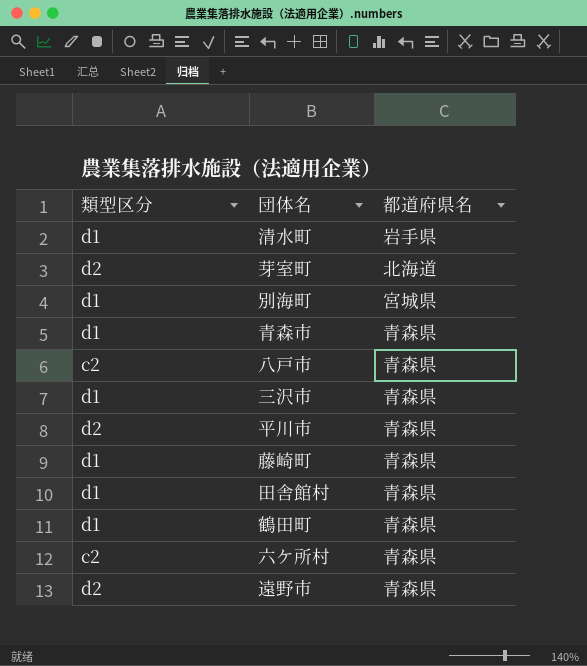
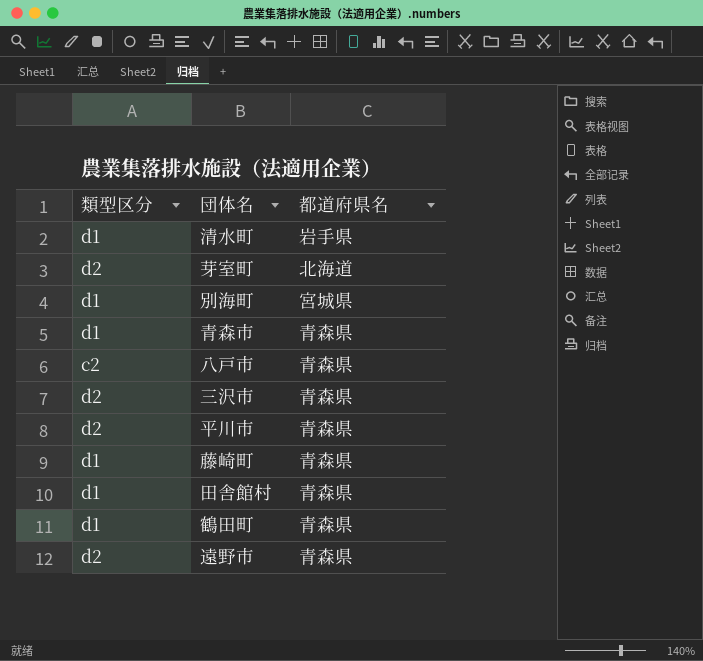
row 六ケ所村: c2 | 青森県 -> none
三沢市 | 類型区分: d1 -> d2

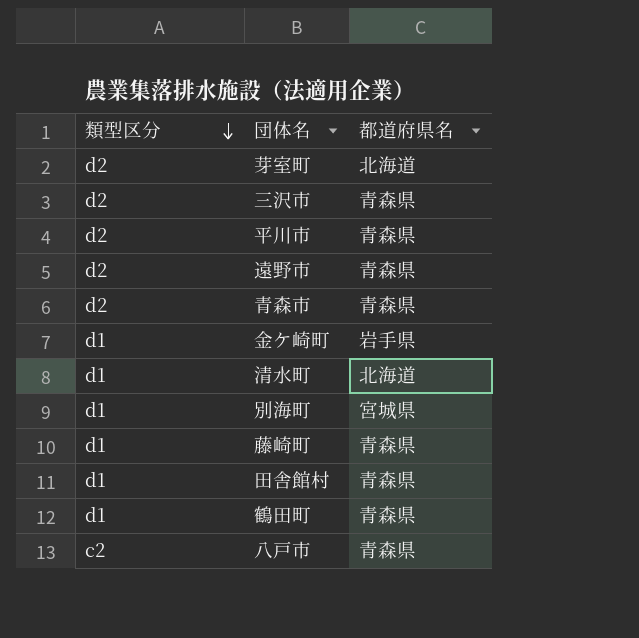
row order: none -> 類型区分 descending
青森市 | 類型区分: d1 -> d2
row 金ケ崎町: none -> d1 | 岩手県
清水町 | 都道府県名: 岩手県 -> 北海道

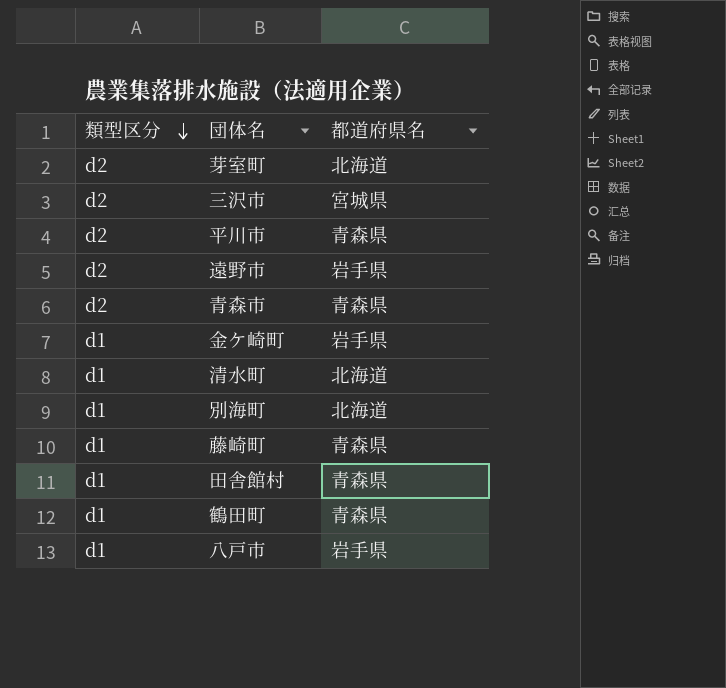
三沢市 | 都道府県名: 青森県 -> 宮城県
遠野市 | 都道府県名: 青森県 -> 岩手県
別海町 | 都道府県名: 宮城県 -> 北海道
八戸市 | 類型区分: c2 -> d1
八戸市 | 都道府県名: 青森県 -> 岩手県

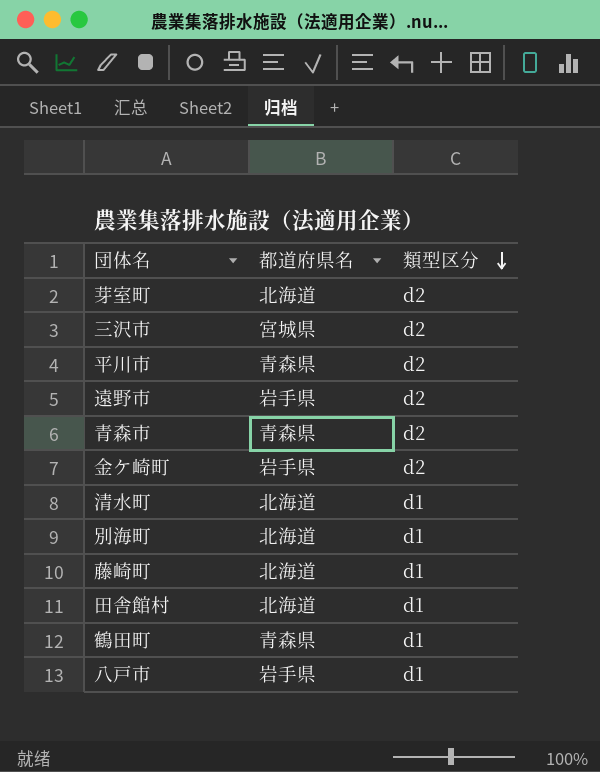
column 類型区分 | position: 1 -> 3
金ケ崎町 | 類型区分: d1 -> d2
藤崎町 | 都道府県名: 青森県 -> 北海道
田舎館村 | 都道府県名: 青森県 -> 北海道

